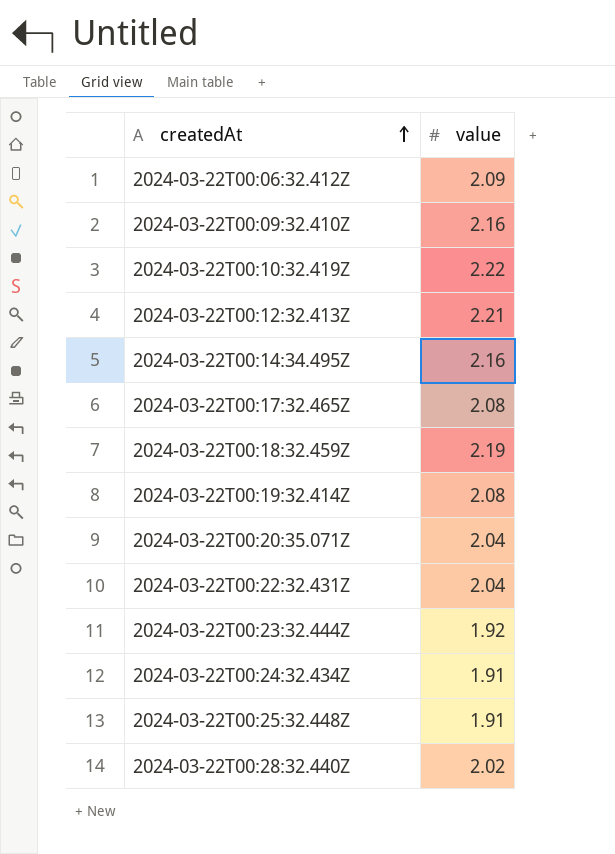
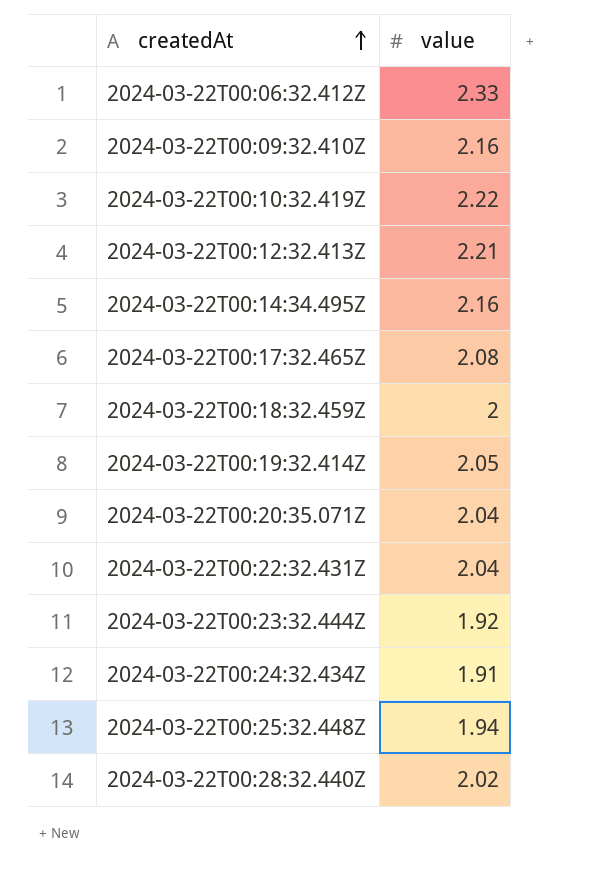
2024-03-22T00:06:32.412Z | value: 2.09 -> 2.33
2024-03-22T00:18:32.459Z | value: 2.19 -> 2
2024-03-22T00:19:32.414Z | value: 2.08 -> 2.05
2024-03-22T00:25:32.448Z | value: 1.91 -> 1.94

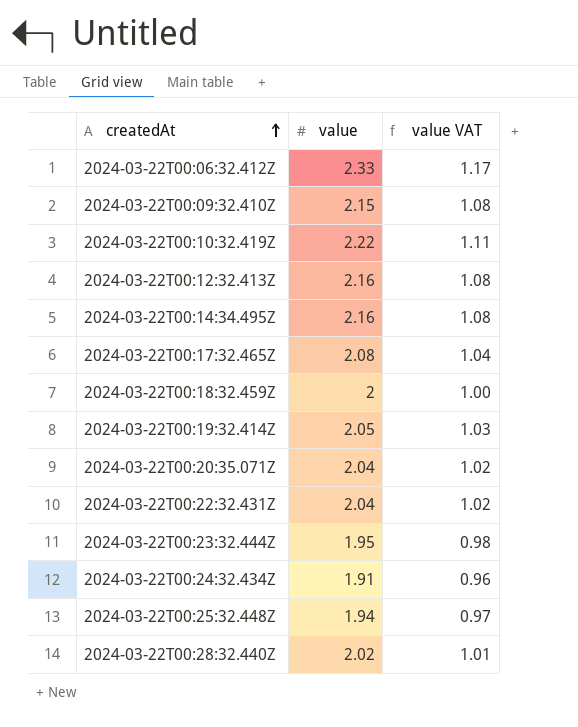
column value VAT | formula: none -> [value] * 0.5
2024-03-22T00:09:32.410Z | value: 2.16 -> 2.15
2024-03-22T00:12:32.413Z | value: 2.21 -> 2.16
2024-03-22T00:23:32.444Z | value: 1.92 -> 1.95

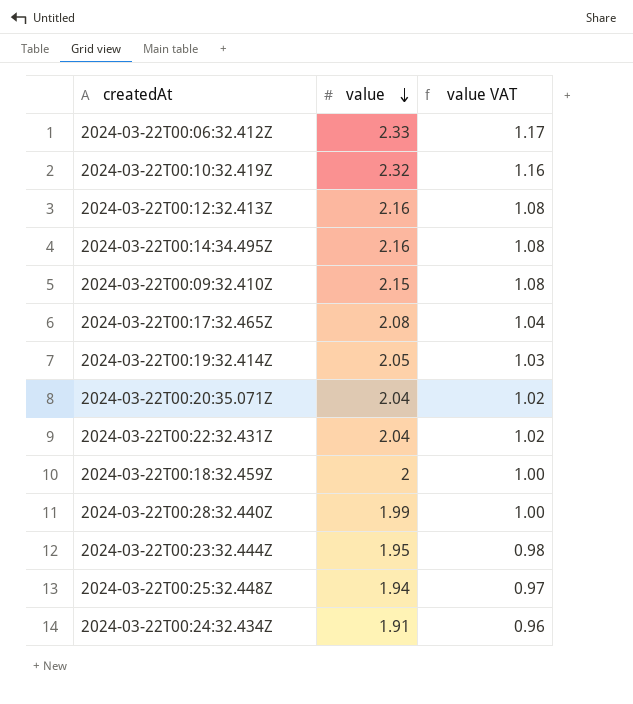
row order: createdAt ascending -> value descending
2024-03-22T00:10:32.419Z | value: 2.22 -> 2.32
2024-03-22T00:10:32.419Z | value VAT: 1.11 -> 1.16
2024-03-22T00:28:32.440Z | value: 2.02 -> 1.99
2024-03-22T00:28:32.440Z | value VAT: 1.01 -> 1.00

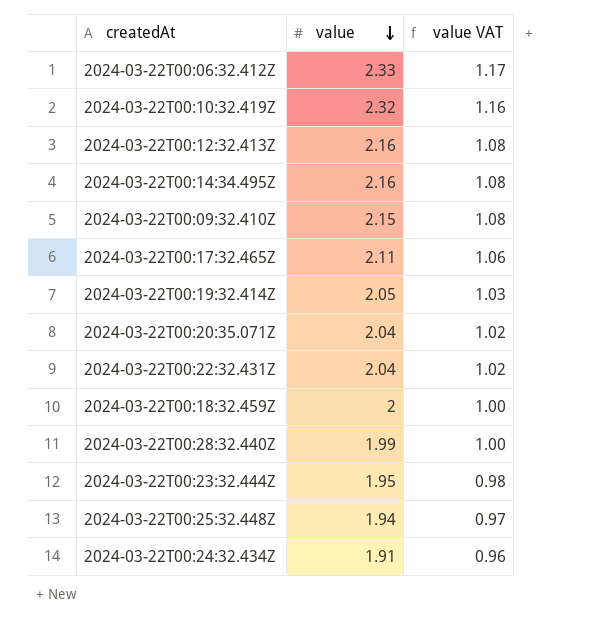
2024-03-22T00:17:32.465Z | value: 2.08 -> 2.11
2024-03-22T00:17:32.465Z | value VAT: 1.04 -> 1.06

